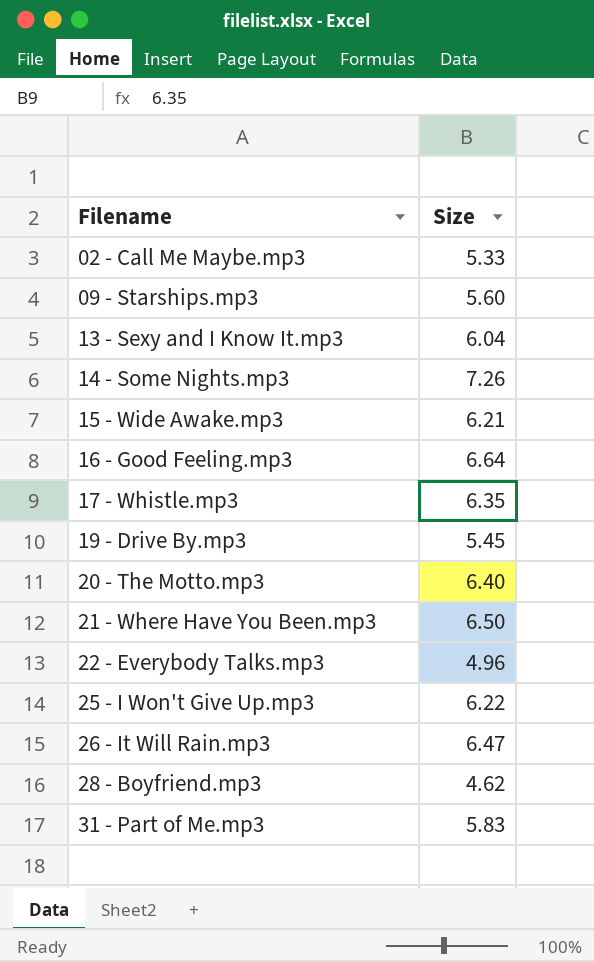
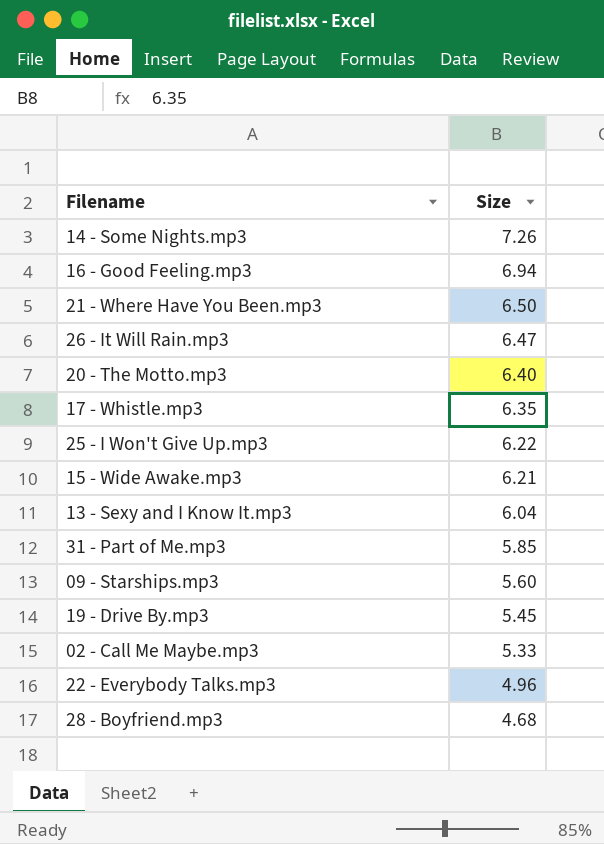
row order: Filename ascending -> Size descending
16 - Good Feeling.mp3 | Size: 6.64 -> 6.94
31 - Part of Me.mp3 | Size: 5.83 -> 5.85
28 - Boyfriend.mp3 | Size: 4.62 -> 4.68

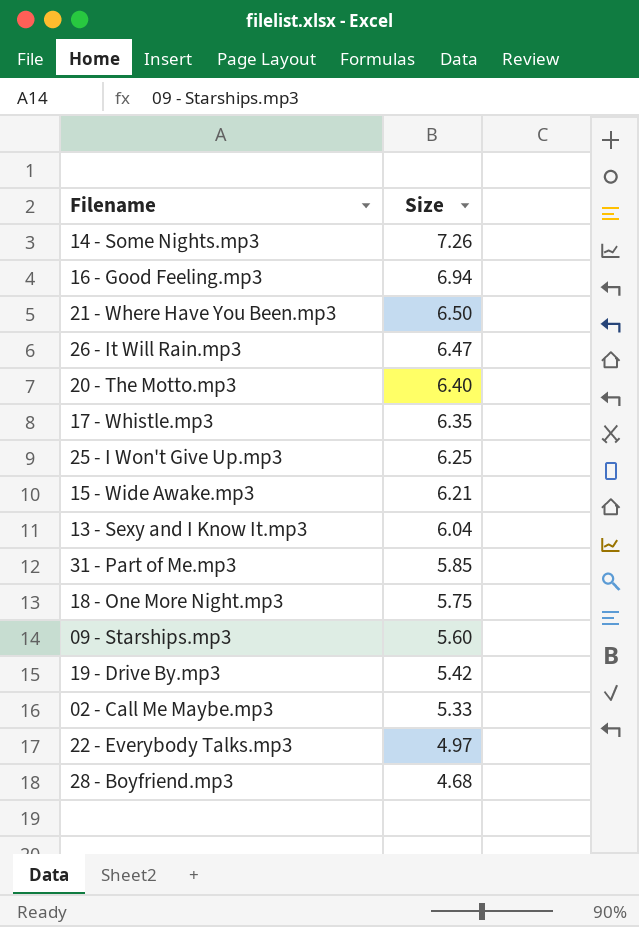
25 - I Won't Give Up.mp3 | Size: 6.22 -> 6.25
row 18 - One More Night.mp3: none -> 5.75
19 - Drive By.mp3 | Size: 5.45 -> 5.42
22 - Everybody Talks.mp3 | Size: 4.96 -> 4.97

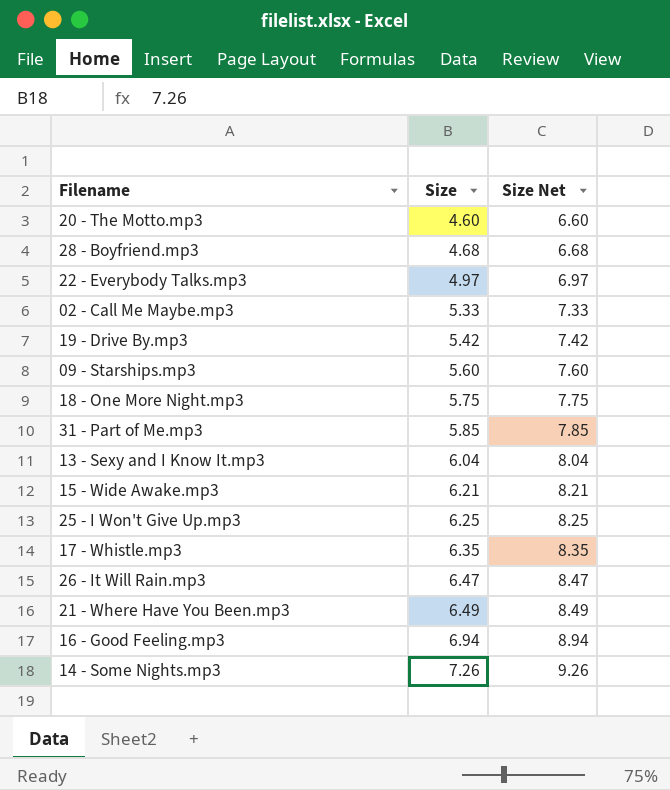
row order: Size descending -> Size ascending
column Size Net | formula: none -> [Size] + 2
20 - The Motto.mp3 | Size: 6.40 -> 4.60
21 - Where Have You Been.mp3 | Size: 6.50 -> 6.49

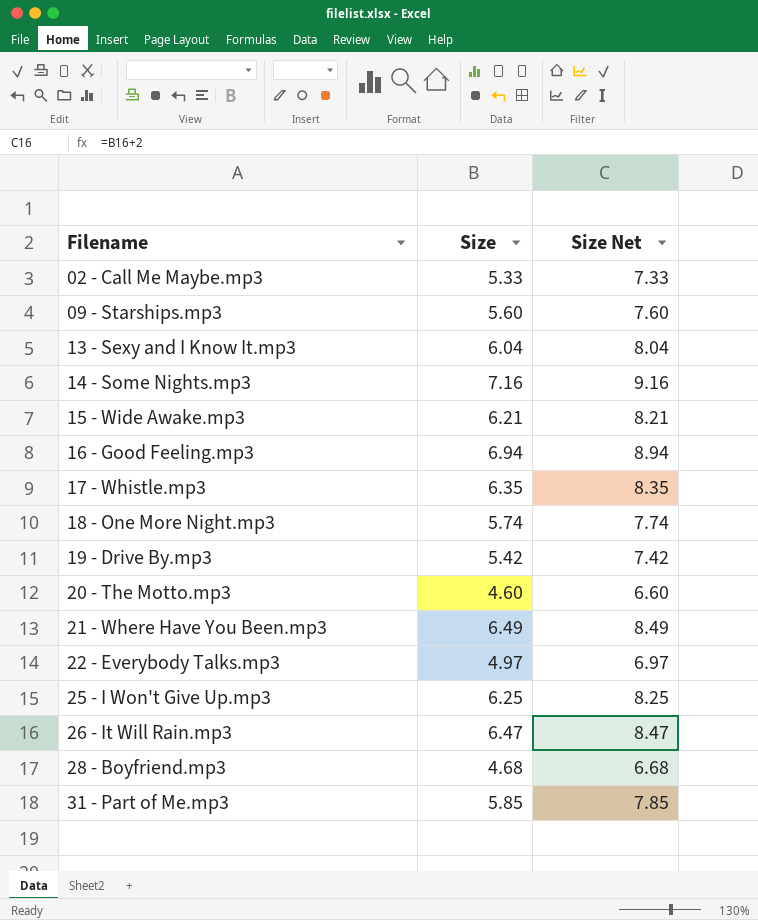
row order: Size ascending -> Filename ascending
14 - Some Nights.mp3 | Size: 7.26 -> 7.16
14 - Some Nights.mp3 | Size Net: 9.26 -> 9.16
18 - One More Night.mp3 | Size: 5.75 -> 5.74
18 - One More Night.mp3 | Size Net: 7.75 -> 7.74

